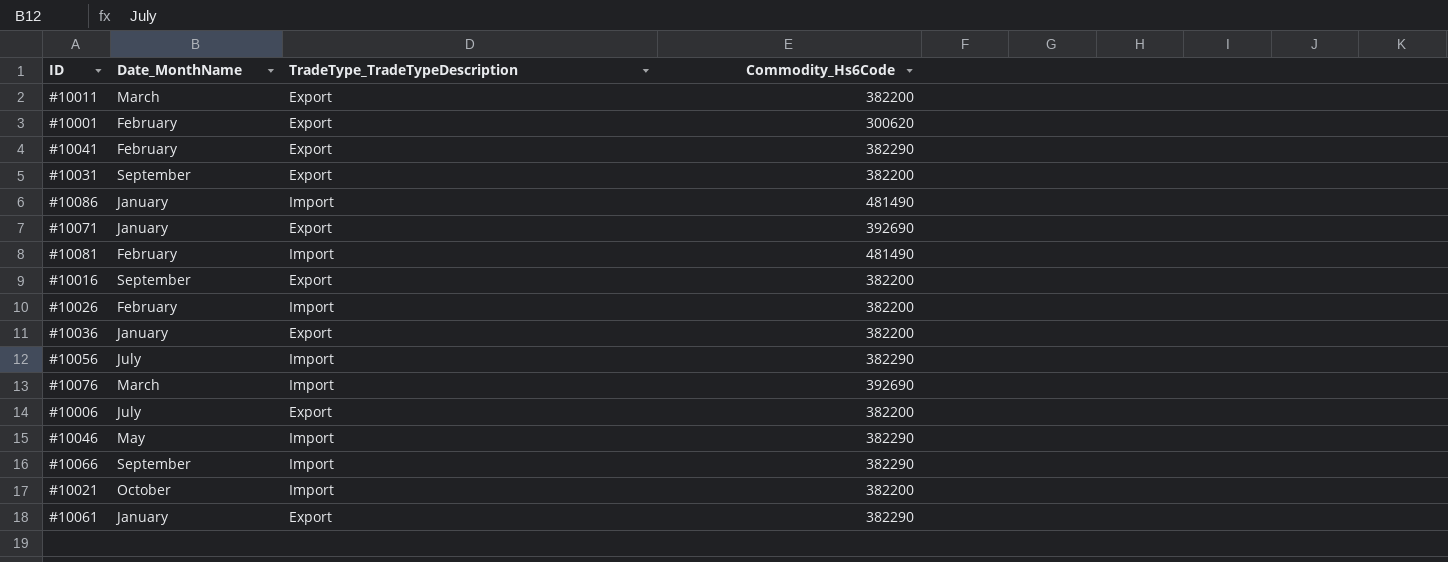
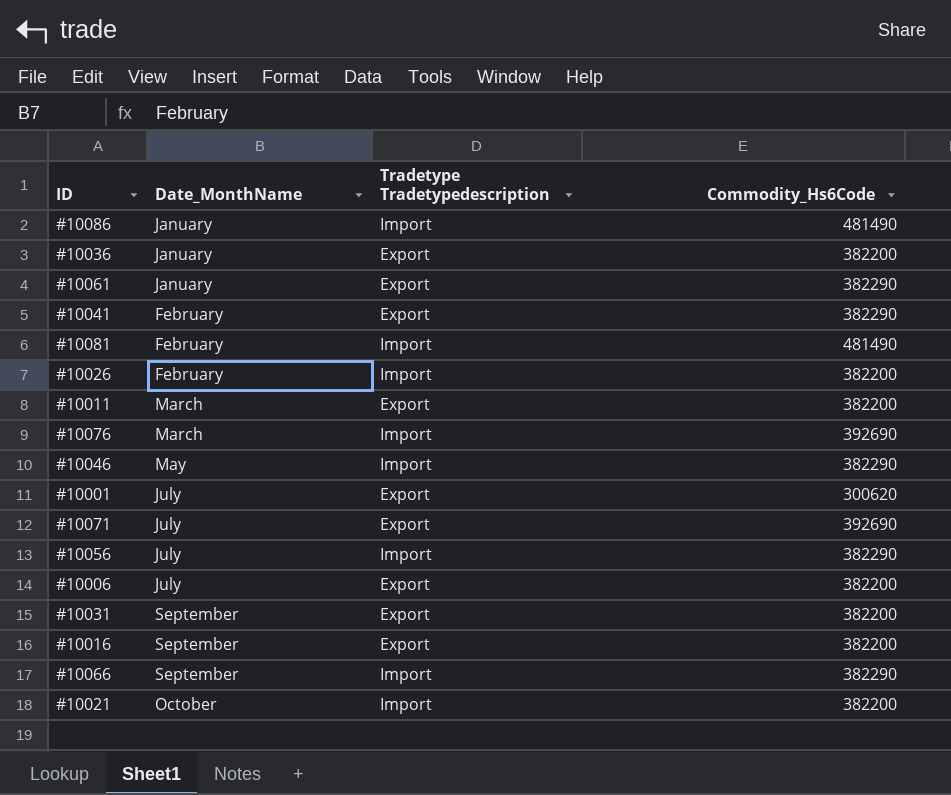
row order: none -> Date_MonthName ascending
column name: TradeType_TradeTypeDescription -> Tradetype Tradetypedescription
#10001 | Date_MonthName: February -> July
#10071 | Date_MonthName: January -> July

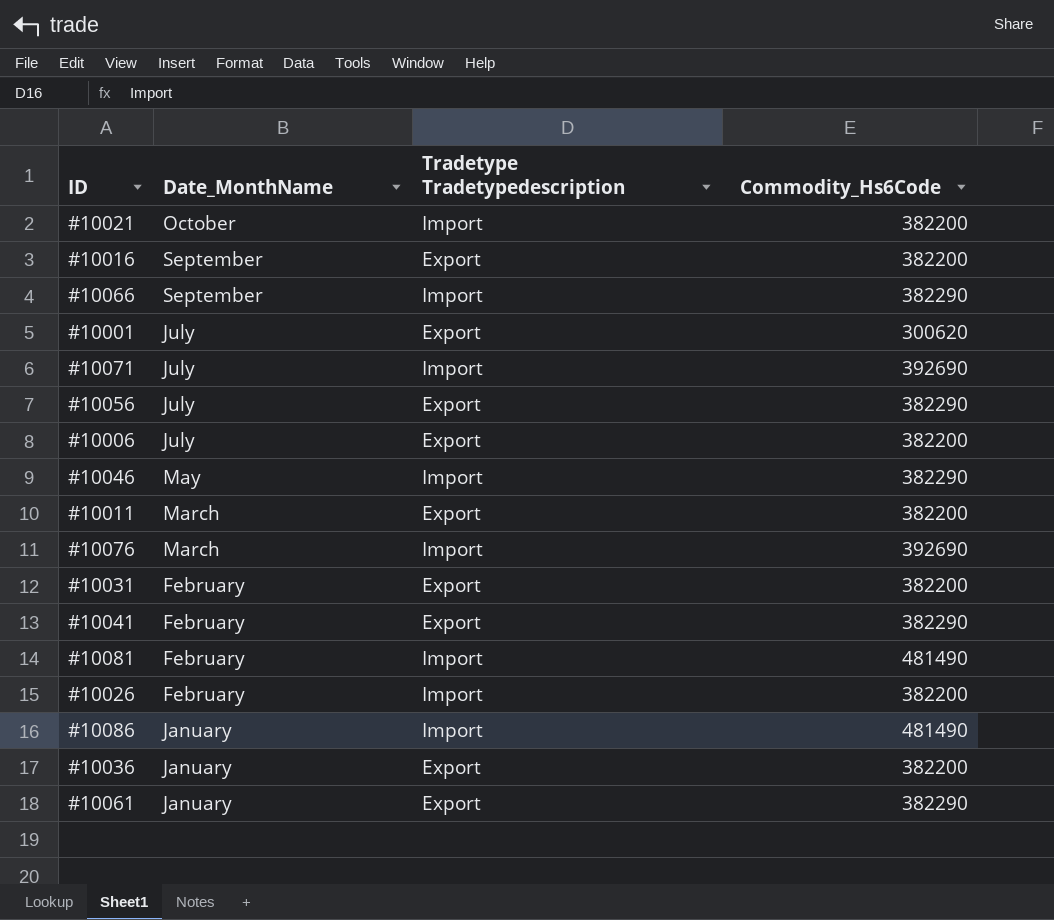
row order: Date_MonthName ascending -> Date_MonthName descending
#10071 | Tradetype Tradetypedescription: Export -> Import
#10056 | Tradetype Tradetypedescription: Import -> Export
#10031 | Date_MonthName: September -> February

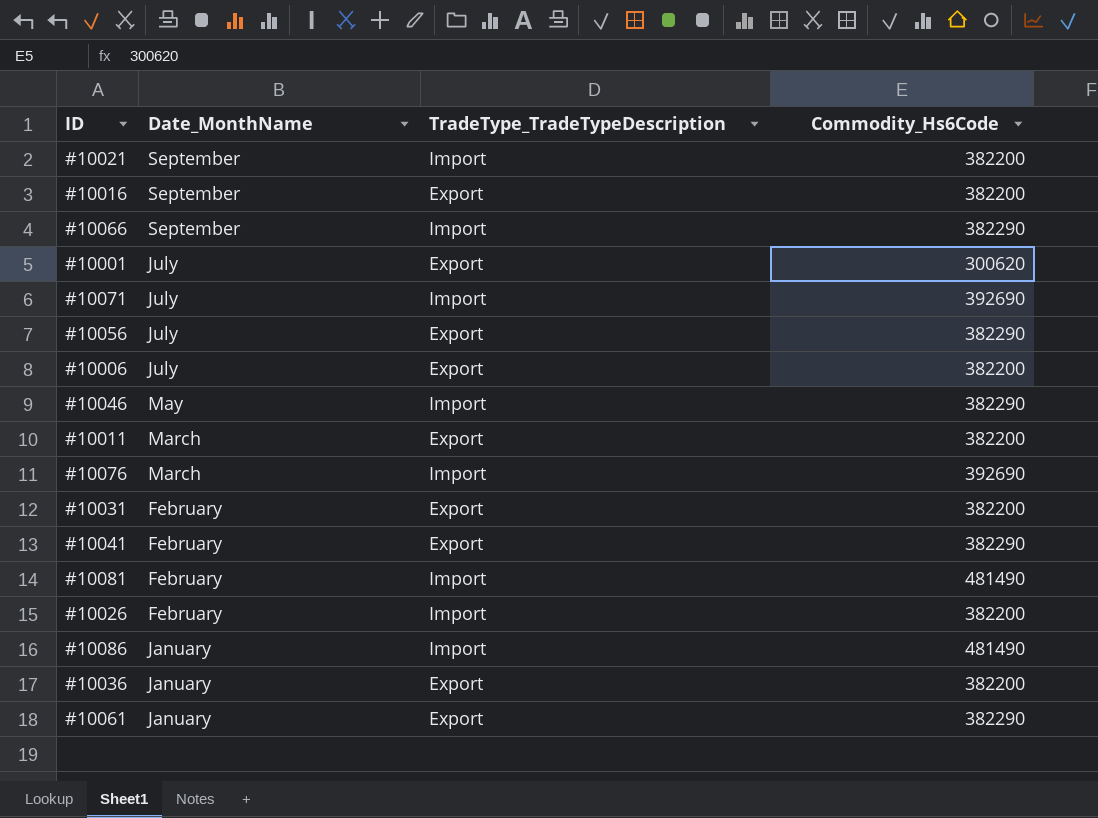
column name: Tradetype Tradetypedescription -> TradeType_TradeTypeDescription
#10021 | Date_MonthName: October -> September

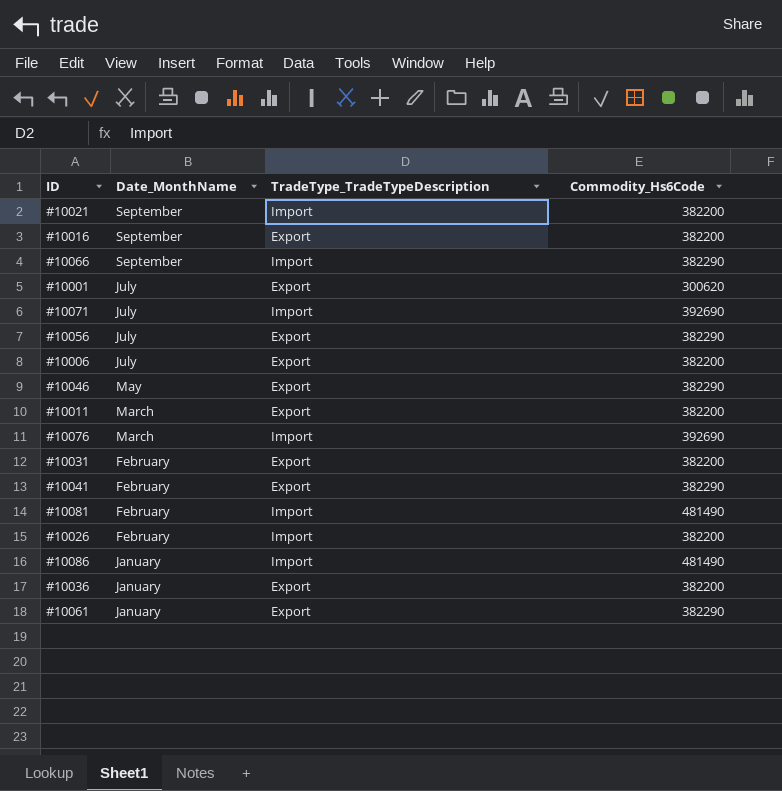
#10046 | TradeType_TradeTypeDescription: Import -> Export

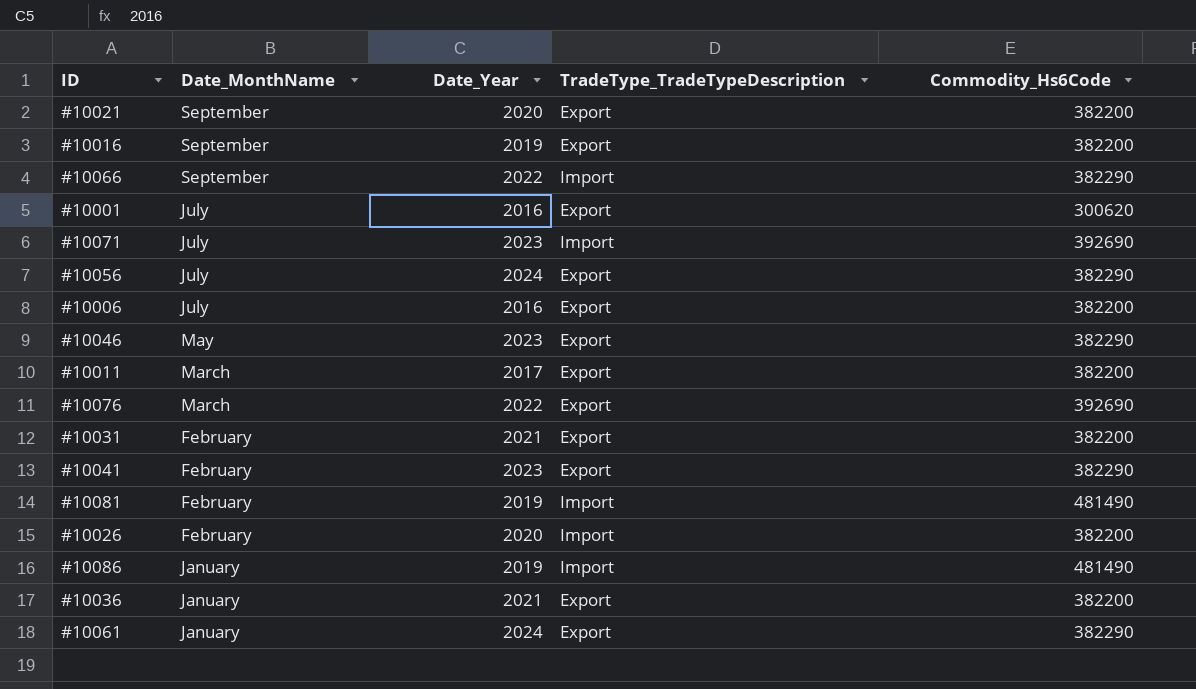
column Date_Year | position: none -> 3
#10021 | TradeType_TradeTypeDescription: Import -> Export
#10076 | TradeType_TradeTypeDescription: Import -> Export

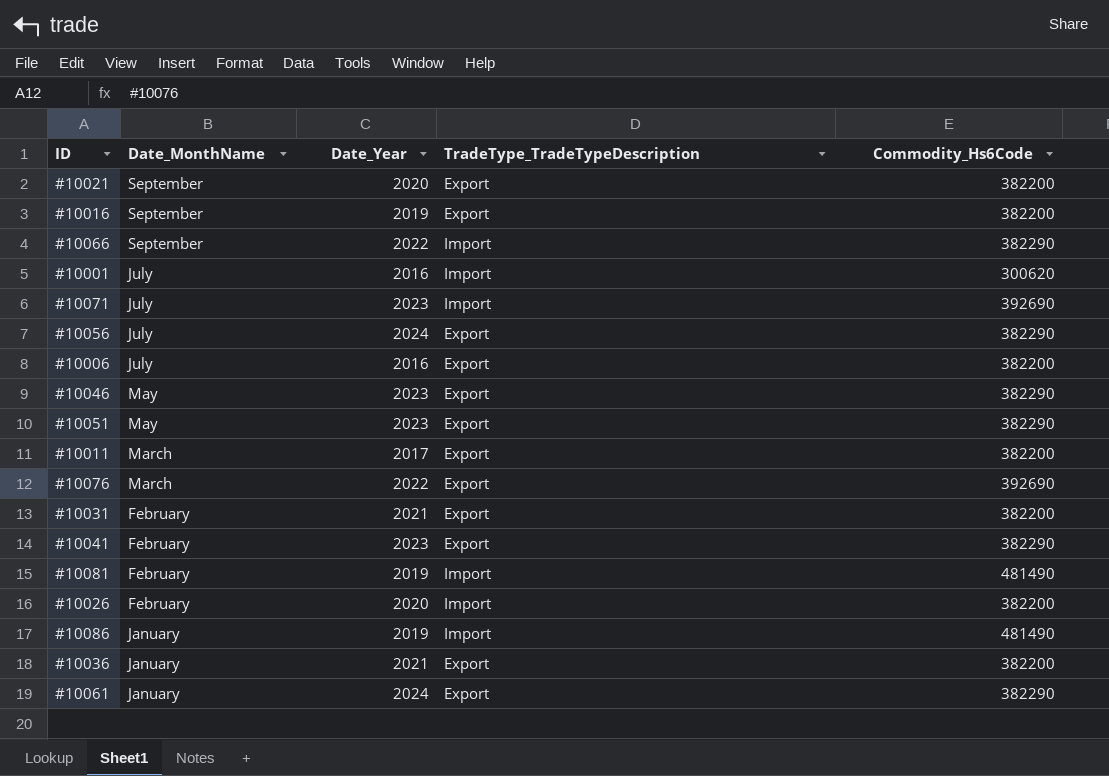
#10001 | TradeType_TradeTypeDescription: Export -> Import
row #10051: none -> May | 2023 | Export | 382290

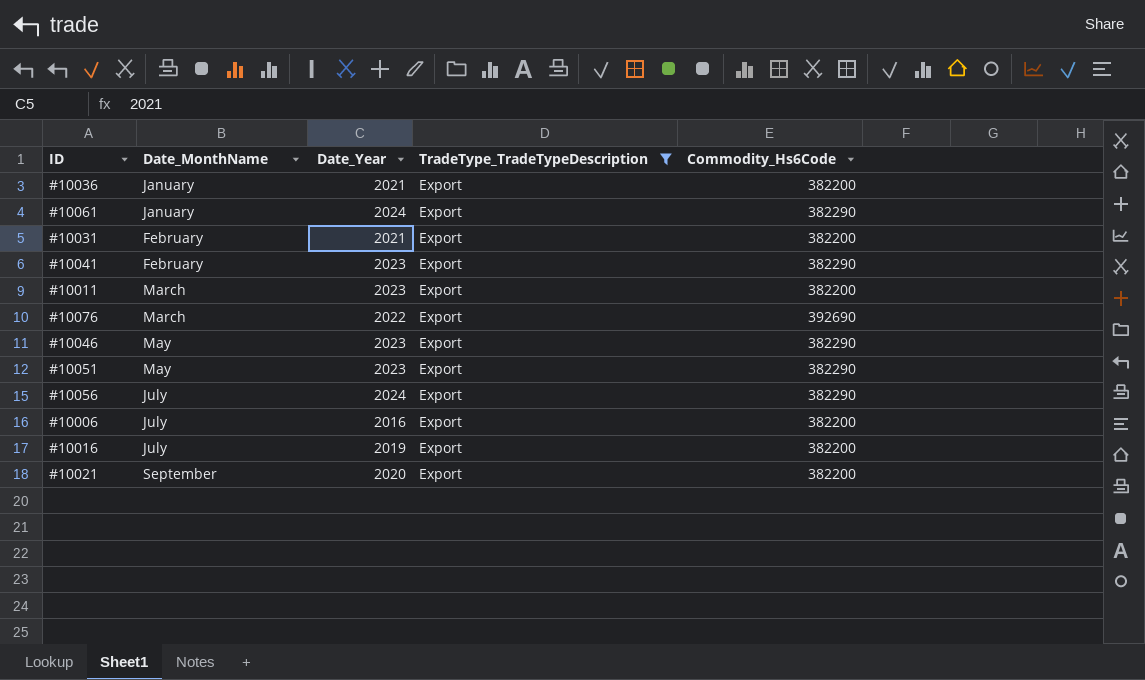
filter: none -> TradeType_TradeTypeDescription = Export
row order: Date_MonthName descending -> Date_MonthName ascending
#10011 | Date_Year: 2017 -> 2023
#10016 | Date_MonthName: September -> July

